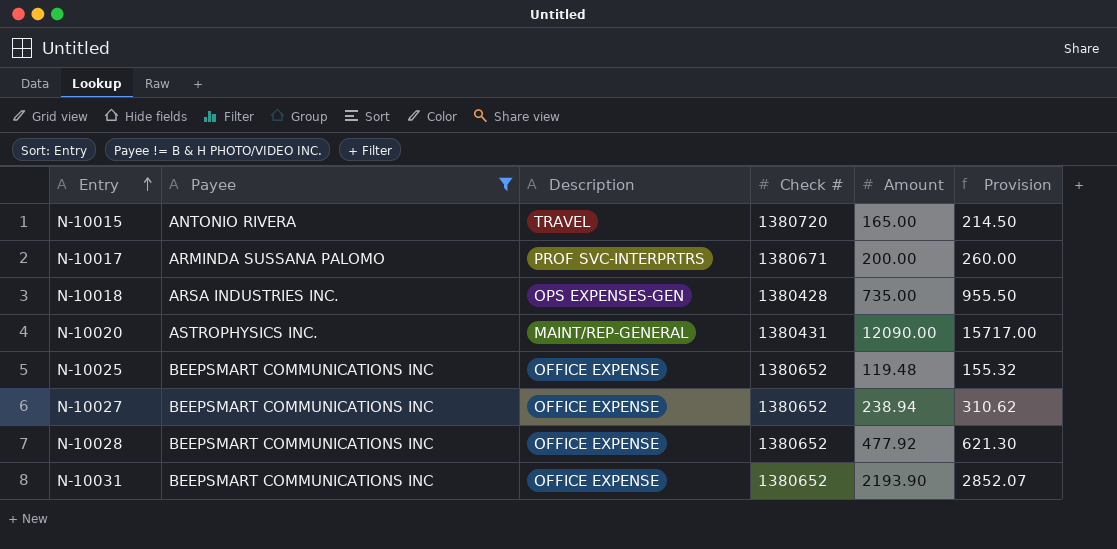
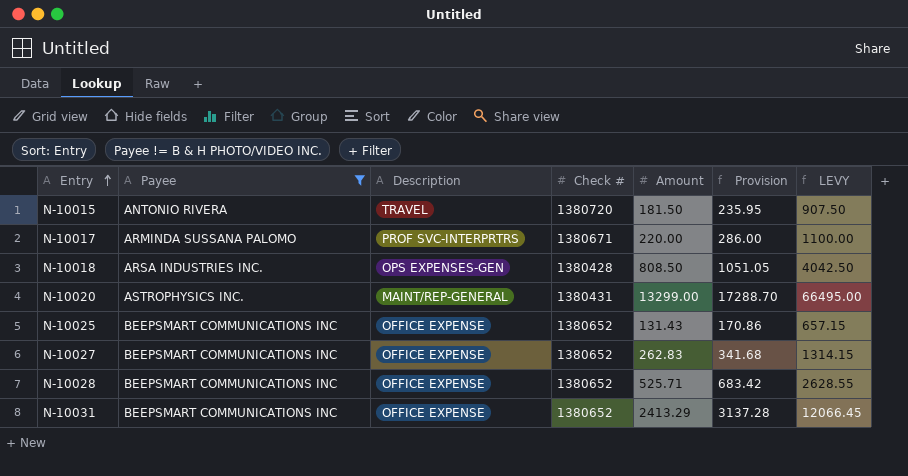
column LEVY | formula: none -> [Amount] * 5
N-10015 | Amount: 165.00 -> 181.50
N-10015 | Provision: 214.50 -> 235.95
N-10017 | Amount: 200.00 -> 220.00
N-10017 | Provision: 260.00 -> 286.00
N-10018 | Amount: 735.00 -> 808.50
N-10018 | Provision: 955.50 -> 1051.05
N-10020 | Amount: 12090.00 -> 13299.00
N-10020 | Provision: 15717.00 -> 17288.70
N-10025 | Amount: 119.48 -> 131.43
N-10025 | Provision: 155.32 -> 170.86
N-10027 | Amount: 238.94 -> 262.83
N-10027 | Provision: 310.62 -> 341.68
N-10028 | Amount: 477.92 -> 525.71
N-10028 | Provision: 621.30 -> 683.42
N-10031 | Amount: 2193.90 -> 2413.29
N-10031 | Provision: 2852.07 -> 3137.28

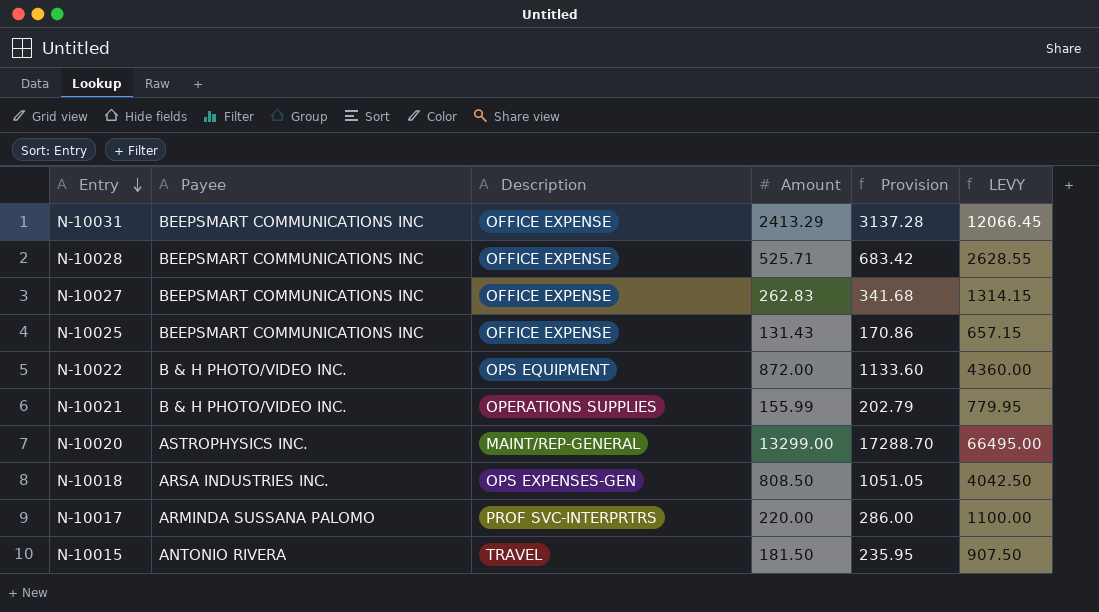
filter: Payee != B & H PHOTO/VIDEO INC. -> none
row order: Entry ascending -> Entry descending
column Check # | position: 4 -> none

